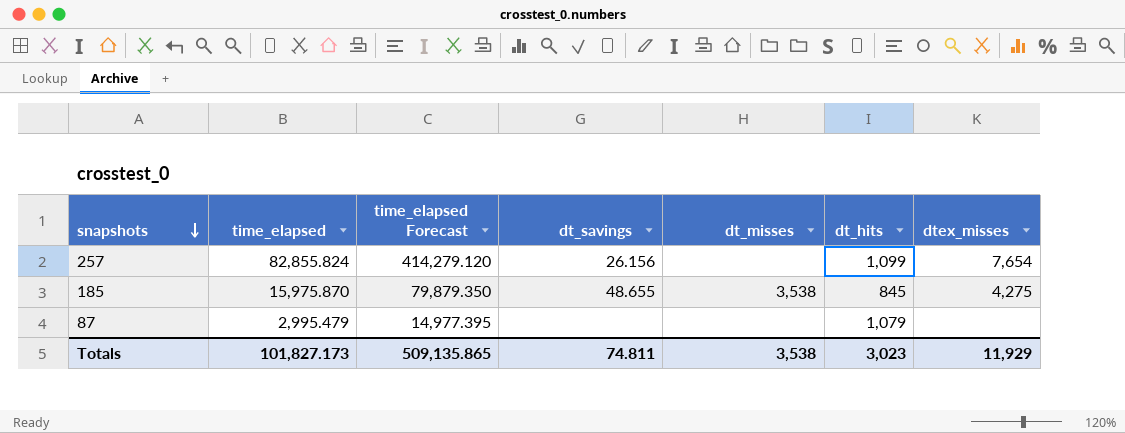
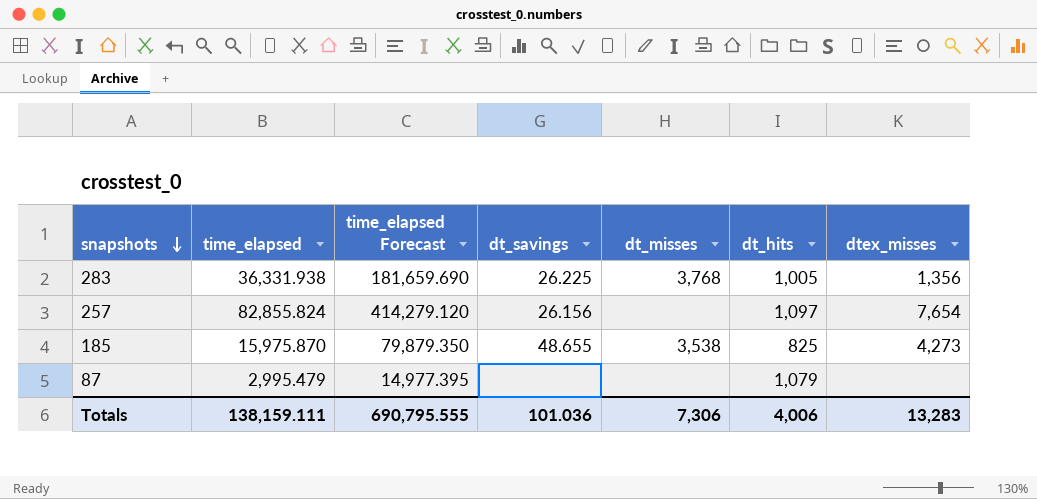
row 283: none -> 36,331.938 | 181,659.690 | 26.225 | 3,768 | 1,005 | 1,356
257 | dt_hits: 1,099 -> 1,097
185 | dt_hits: 845 -> 825
185 | dtex_misses: 4,275 -> 4,273
Totals | time_elapsed: 101,827.173 -> 138,159.111
Totals | time_elapsed Forecast: 509,135.865 -> 690,795.555
Totals | dt_savings: 74.811 -> 101.036
Totals | dt_misses: 3,538 -> 7,306
Totals | dt_hits: 3,023 -> 4,006
Totals | dtex_misses: 11,929 -> 13,283

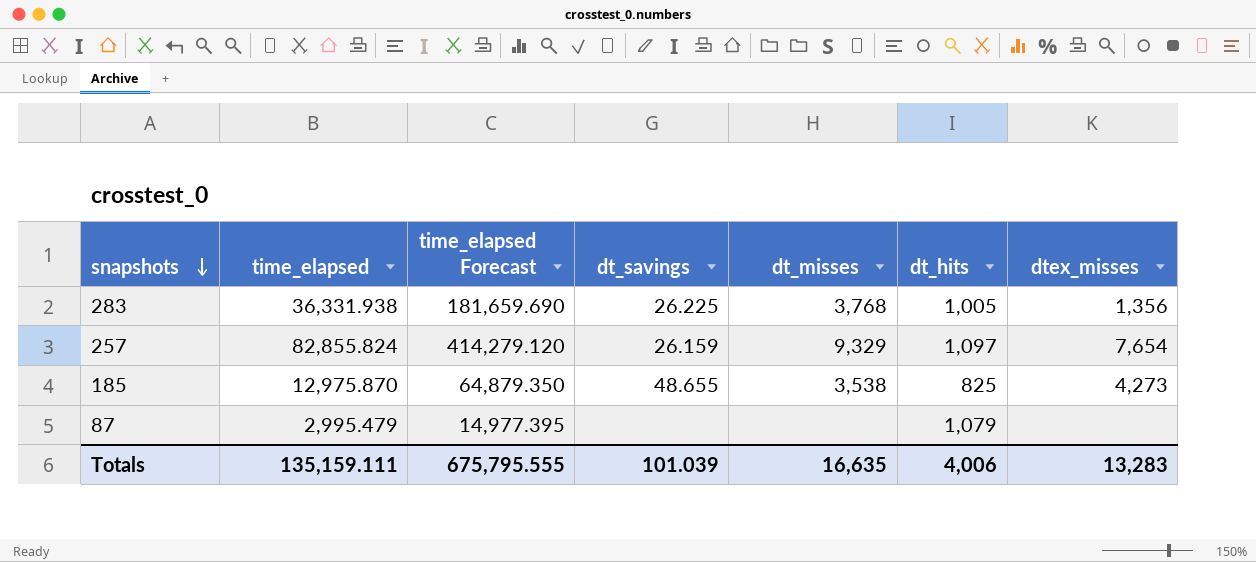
257 | dt_savings: 26.156 -> 26.159
257 | dt_misses: none -> 9,329
185 | time_elapsed: 15,975.870 -> 12,975.870
185 | time_elapsed Forecast: 79,879.350 -> 64,879.350
Totals | time_elapsed: 138,159.111 -> 135,159.111
Totals | time_elapsed Forecast: 690,795.555 -> 675,795.555
Totals | dt_savings: 101.036 -> 101.039
Totals | dt_misses: 7,306 -> 16,635

